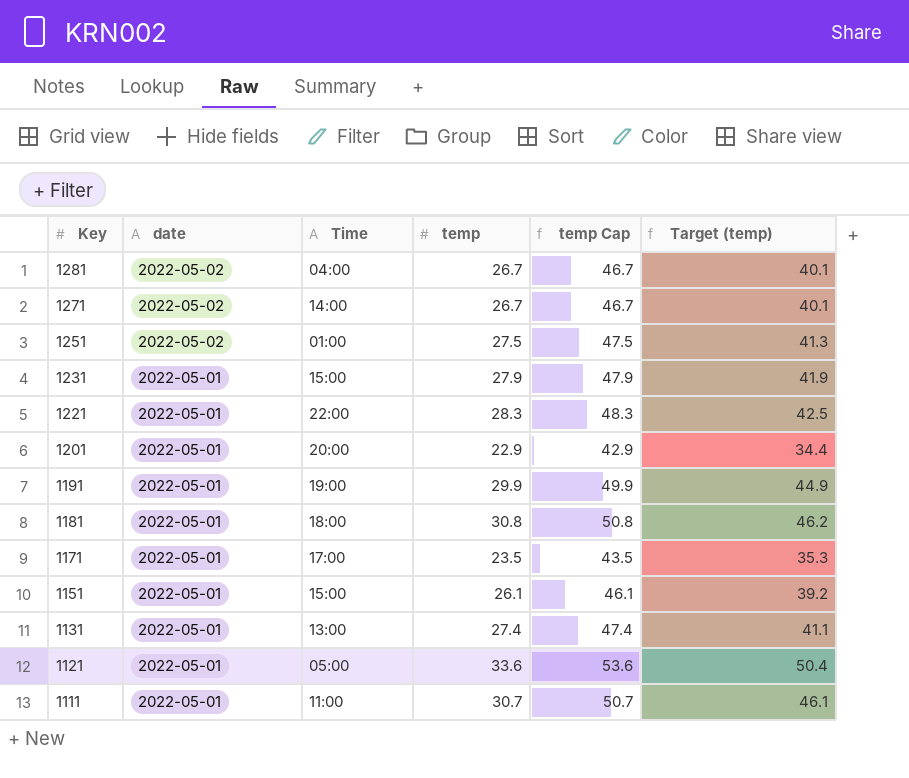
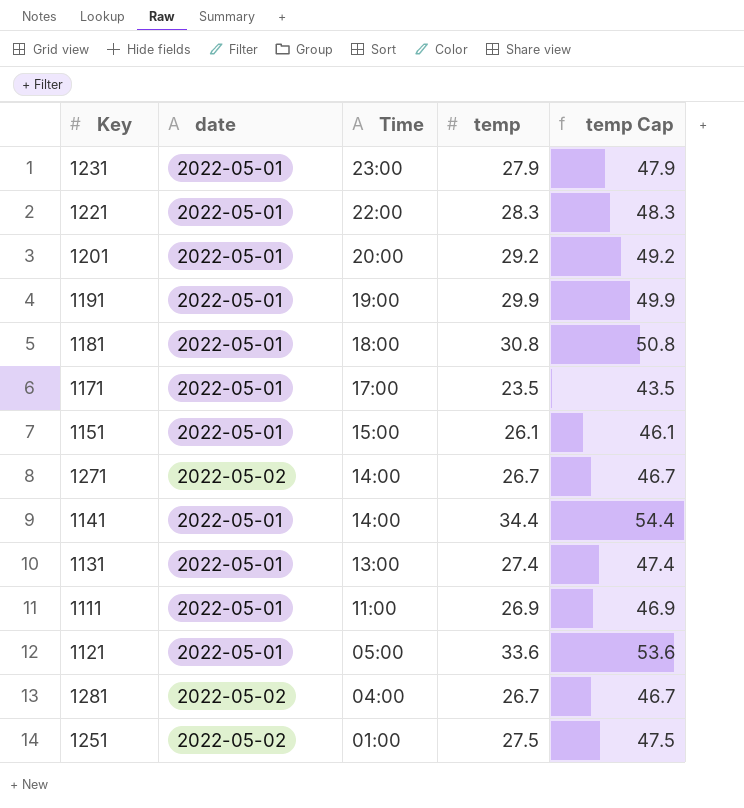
row order: Key descending -> Time descending
column Target (temp) | formula: [temp] * 1.5 -> none
1231 | Time: 15:00 -> 23:00
1201 | temp: 22.9 -> 29.2
1201 | temp Cap: 42.9 -> 49.2
row 1141: none -> 2022-05-01 | 14:00 | 34.4 | 54.4
1111 | temp: 30.7 -> 26.9
1111 | temp Cap: 50.7 -> 46.9

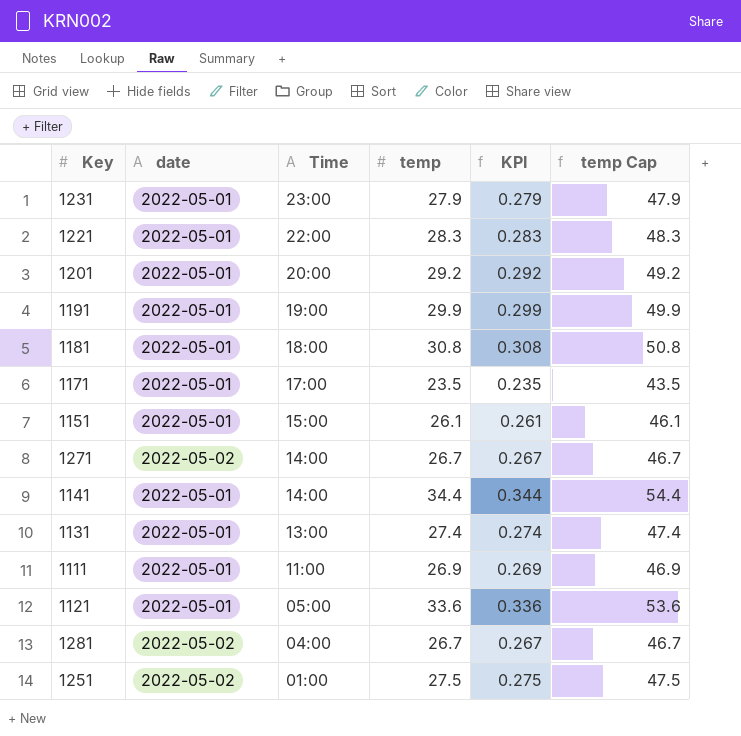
column KPI | formula: none -> [temp] * 0.01

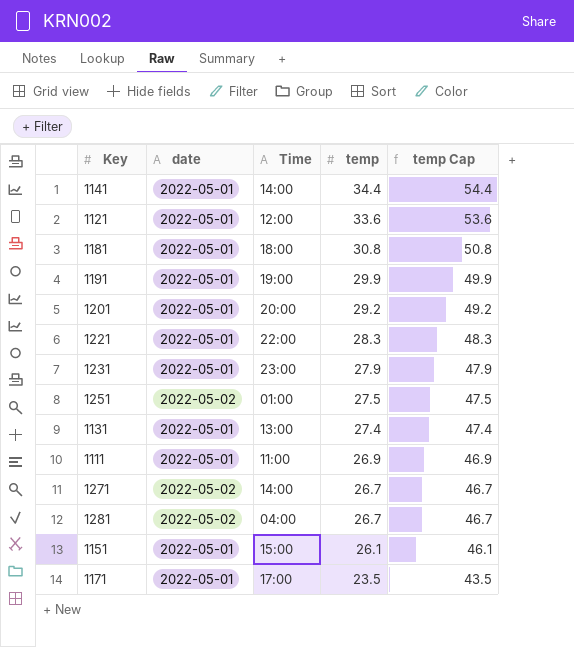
row order: Time descending -> temp descending
column KPI | formula: [temp] * 0.01 -> none
1121 | Time: 05:00 -> 12:00

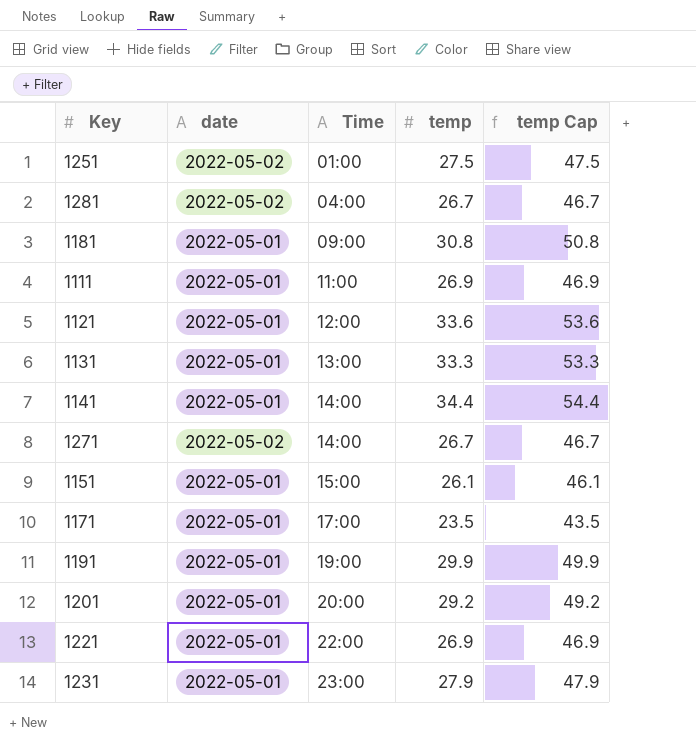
row order: temp descending -> Time ascending
1181 | Time: 18:00 -> 09:00
1131 | temp: 27.4 -> 33.3
1131 | temp Cap: 47.4 -> 53.3
1221 | temp: 28.3 -> 26.9
1221 | temp Cap: 48.3 -> 46.9

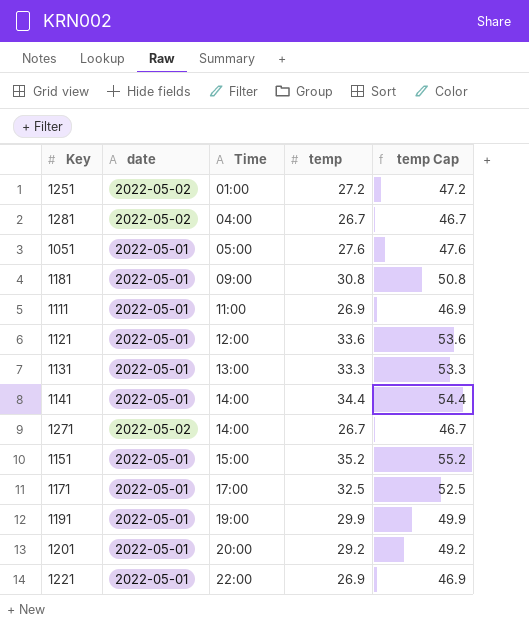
row 1231: 2022-05-01 | 23:00 | 27.9 | 47.9 -> none
1251 | temp: 27.5 -> 27.2
1251 | temp Cap: 47.5 -> 47.2
row 1051: none -> 2022-05-01 | 05:00 | 27.6 | 47.6
1151 | temp: 26.1 -> 35.2
1151 | temp Cap: 46.1 -> 55.2
1171 | temp: 23.5 -> 32.5
1171 | temp Cap: 43.5 -> 52.5

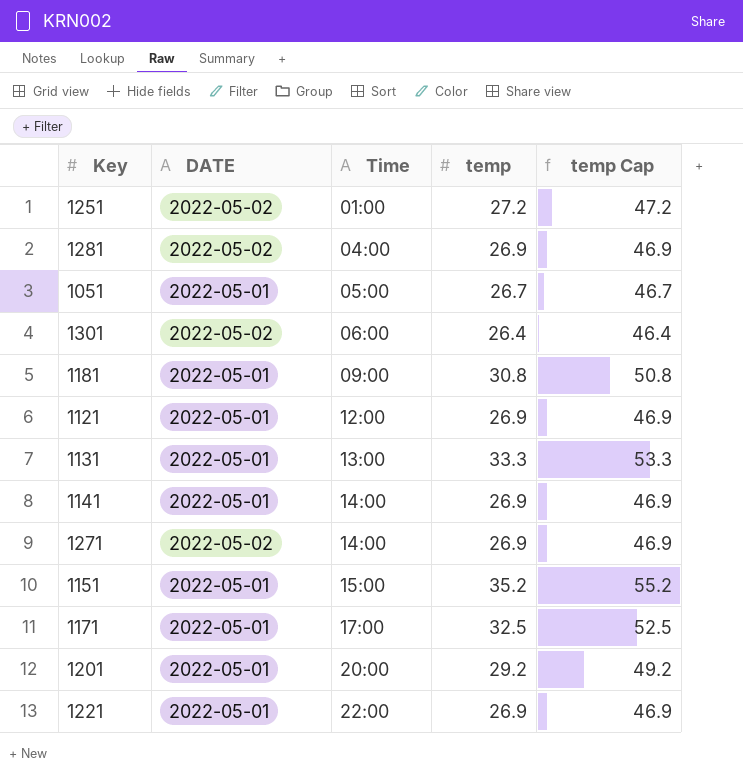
column name: date -> DATE
row 1111: 2022-05-01 | 11:00 | 26.9 | 46.9 -> none
row 1191: 2022-05-01 | 19:00 | 29.9 | 49.9 -> none
1281 | temp: 26.7 -> 26.9
1281 | temp Cap: 46.7 -> 46.9
1051 | temp: 27.6 -> 26.7
1051 | temp Cap: 47.6 -> 46.7
row 1301: none -> 2022-05-02 | 06:00 | 26.4 | 46.4
1121 | temp: 33.6 -> 26.9
1121 | temp Cap: 53.6 -> 46.9
1141 | temp: 34.4 -> 26.9
1141 | temp Cap: 54.4 -> 46.9
1271 | temp: 26.7 -> 26.9
1271 | temp Cap: 46.7 -> 46.9

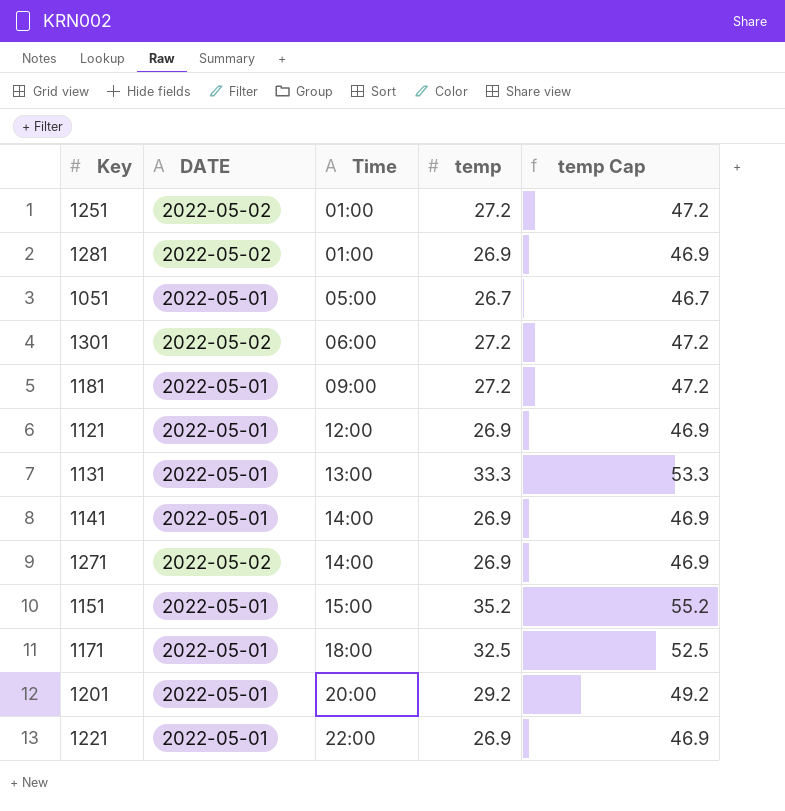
1281 | Time: 04:00 -> 01:00
1301 | temp: 26.4 -> 27.2
1301 | temp Cap: 46.4 -> 47.2
1181 | temp: 30.8 -> 27.2
1181 | temp Cap: 50.8 -> 47.2
1171 | Time: 17:00 -> 18:00

